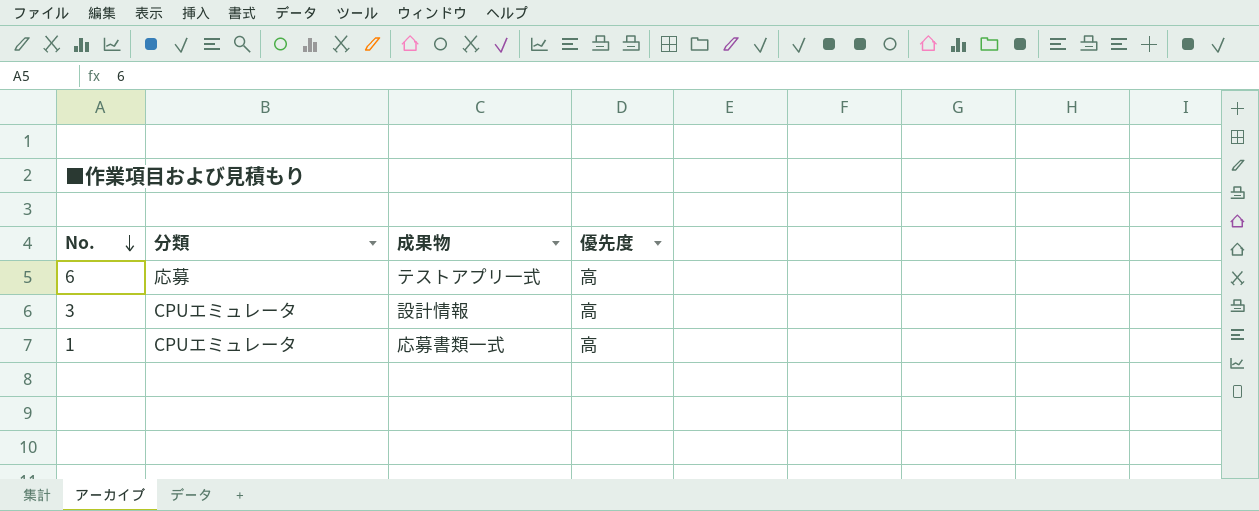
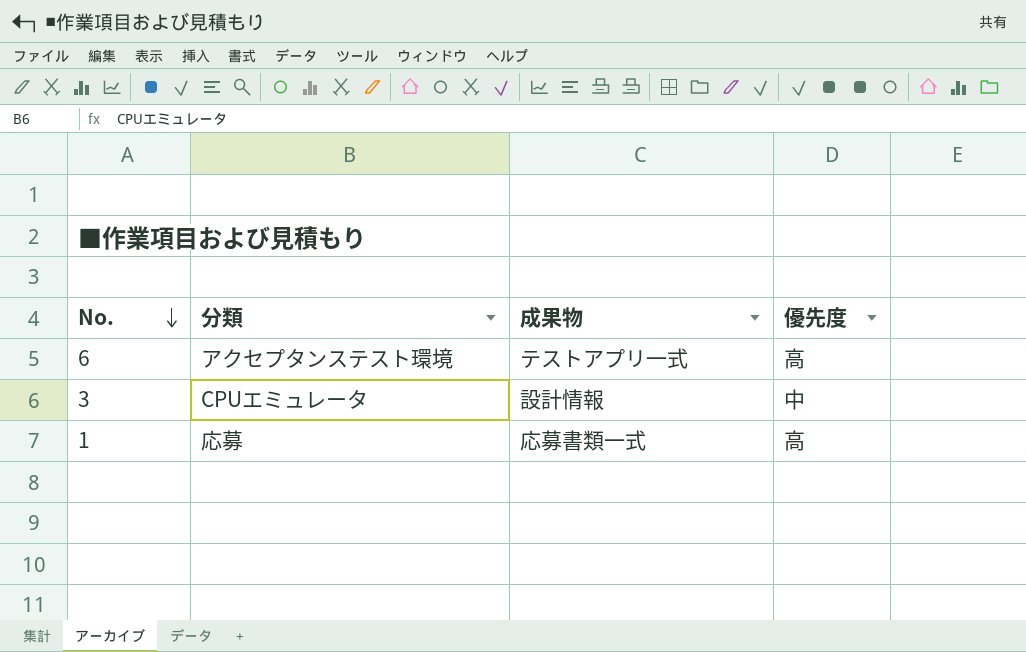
6 | 分類: 応募 -> アクセプタンステスト環境
3 | 優先度: 高 -> 中
1 | 分類: CPUエミュレータ -> 応募

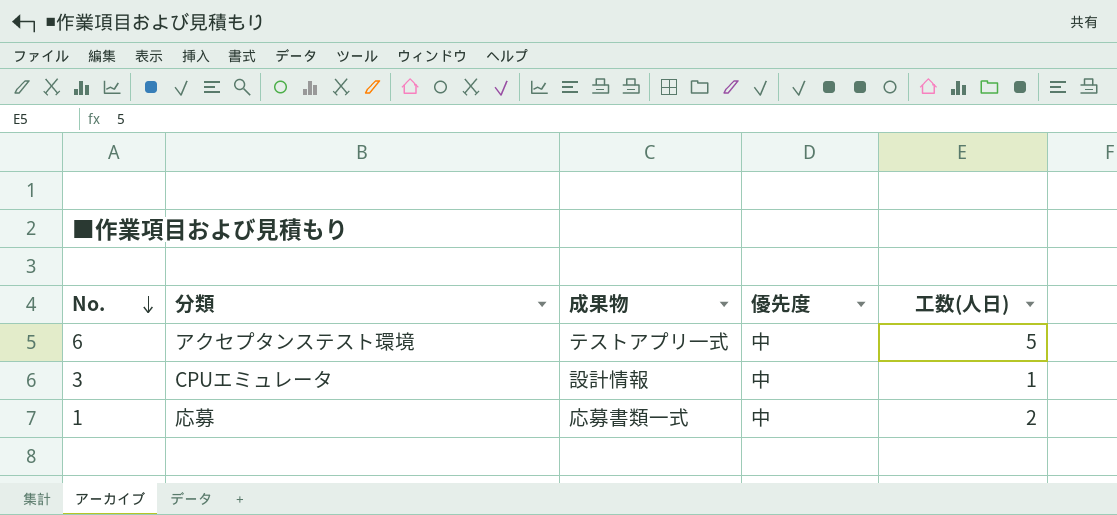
column 工数(人日) | position: none -> 5
6 | 優先度: 高 -> 中
1 | 優先度: 高 -> 中

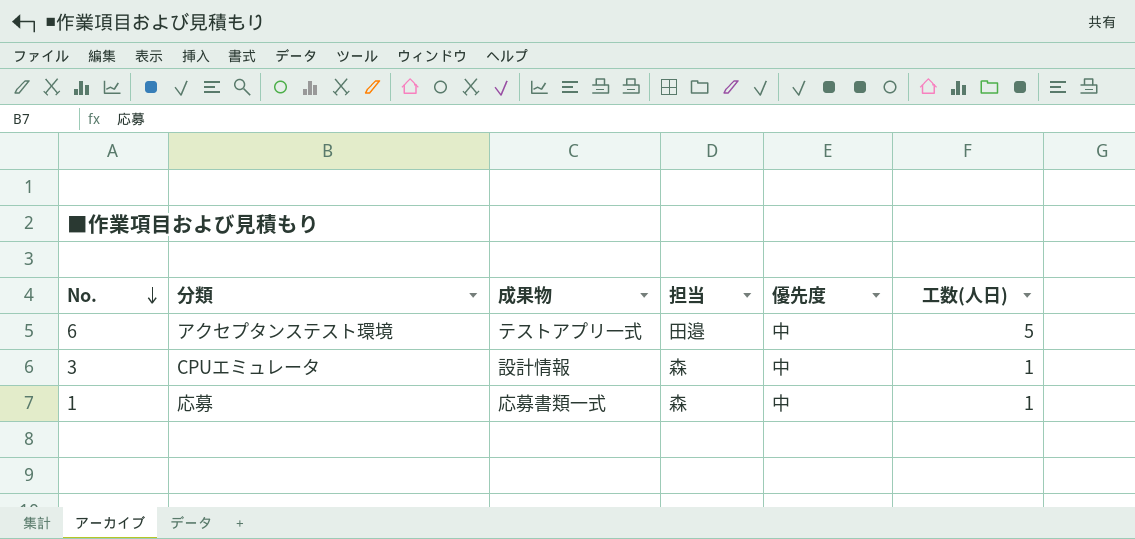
column 担当 | position: none -> 4
1 | 工数(人日): 2 -> 1

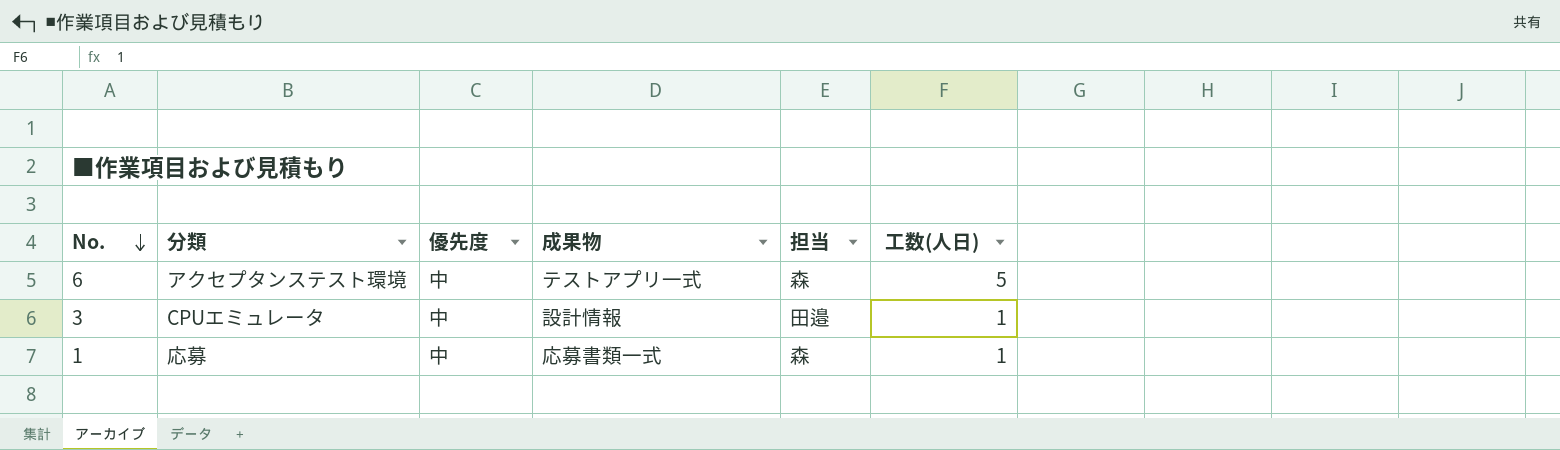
column 優先度 | position: 5 -> 3
6 | 担当: 田邉 -> 森
3 | 担当: 森 -> 田邉

